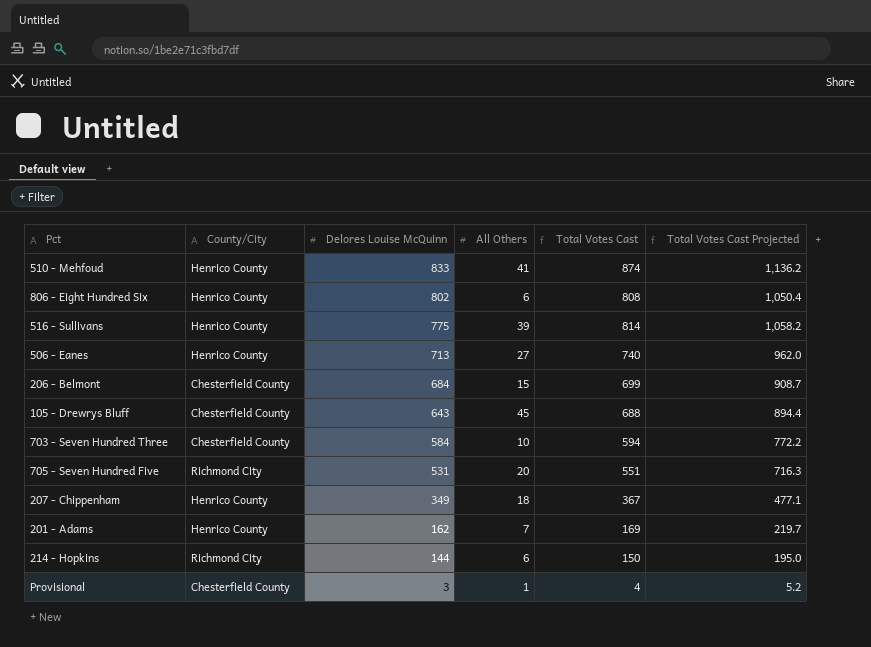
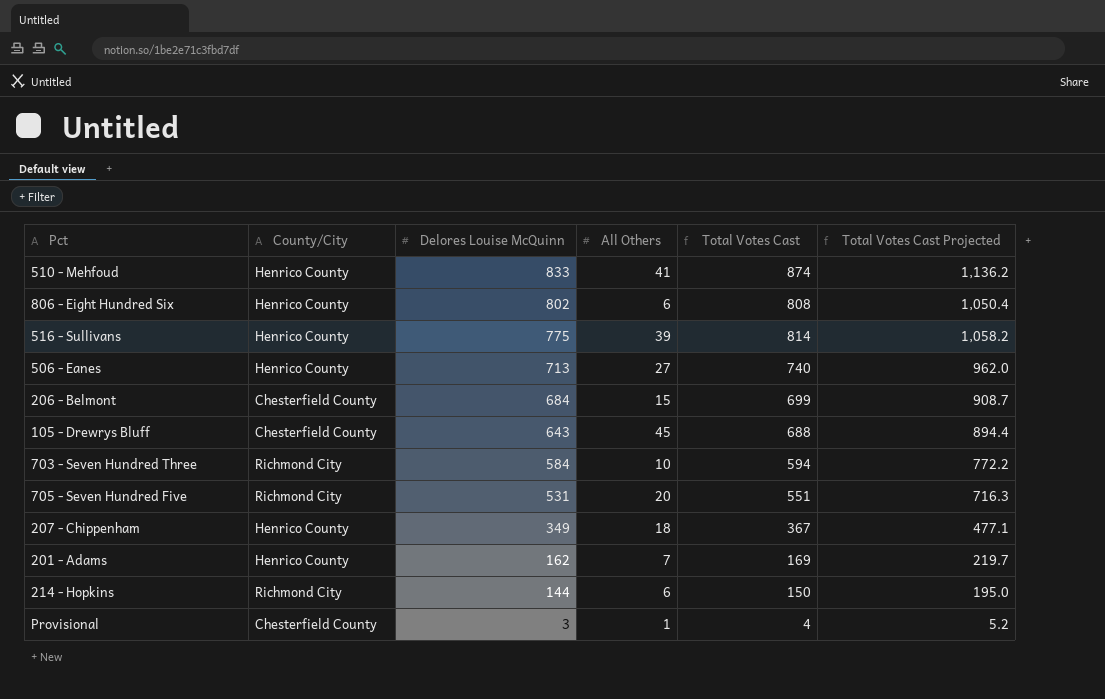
703 - Seven Hundred Three | County/City: Chesterfield County -> Richmond City

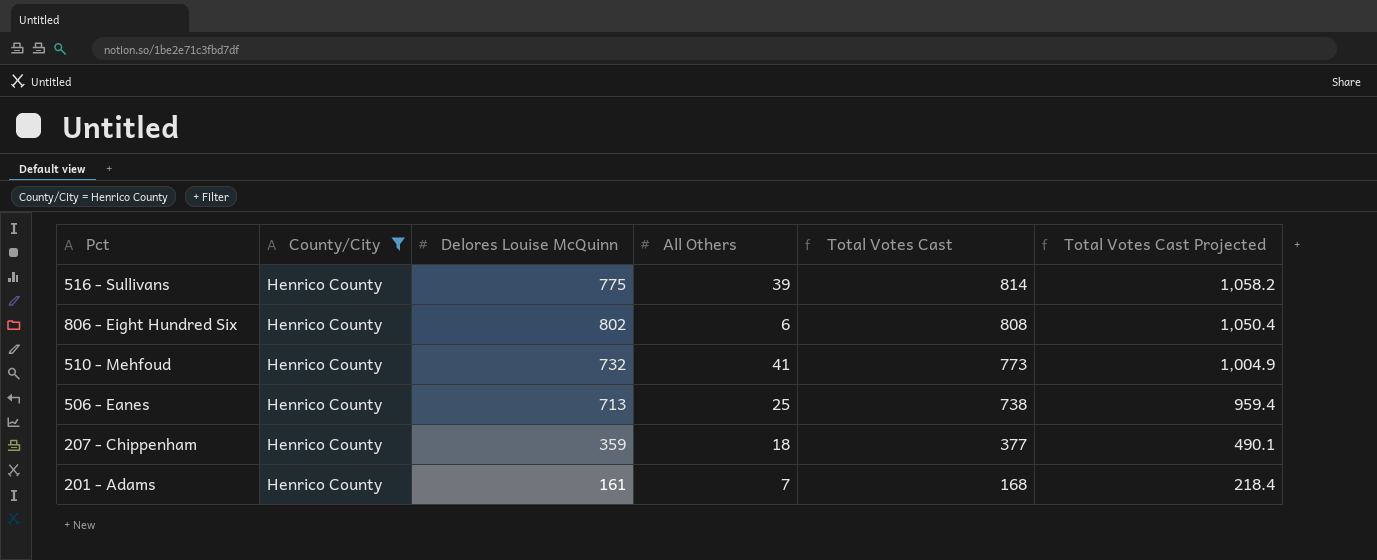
filter: none -> County/City = Henrico County
row order: Delores Louise McQuinn descending -> Total Votes Cast descending
510 - Mehfoud | Delores Louise McQuinn: 833 -> 732
510 - Mehfoud | Total Votes Cast: 874 -> 773
510 - Mehfoud | Total Votes Cast Projected: 1,136.2 -> 1,004.9
506 - Eanes | All Others: 27 -> 25
506 - Eanes | Total Votes Cast: 740 -> 738
506 - Eanes | Total Votes Cast Projected: 962.0 -> 959.4
207 - Chippenham | Delores Louise McQuinn: 349 -> 359
207 - Chippenham | Total Votes Cast: 367 -> 377
207 - Chippenham | Total Votes Cast Projected: 477.1 -> 490.1
201 - Adams | Delores Louise McQuinn: 162 -> 161
201 - Adams | Total Votes Cast: 169 -> 168
201 - Adams | Total Votes Cast Projected: 219.7 -> 218.4

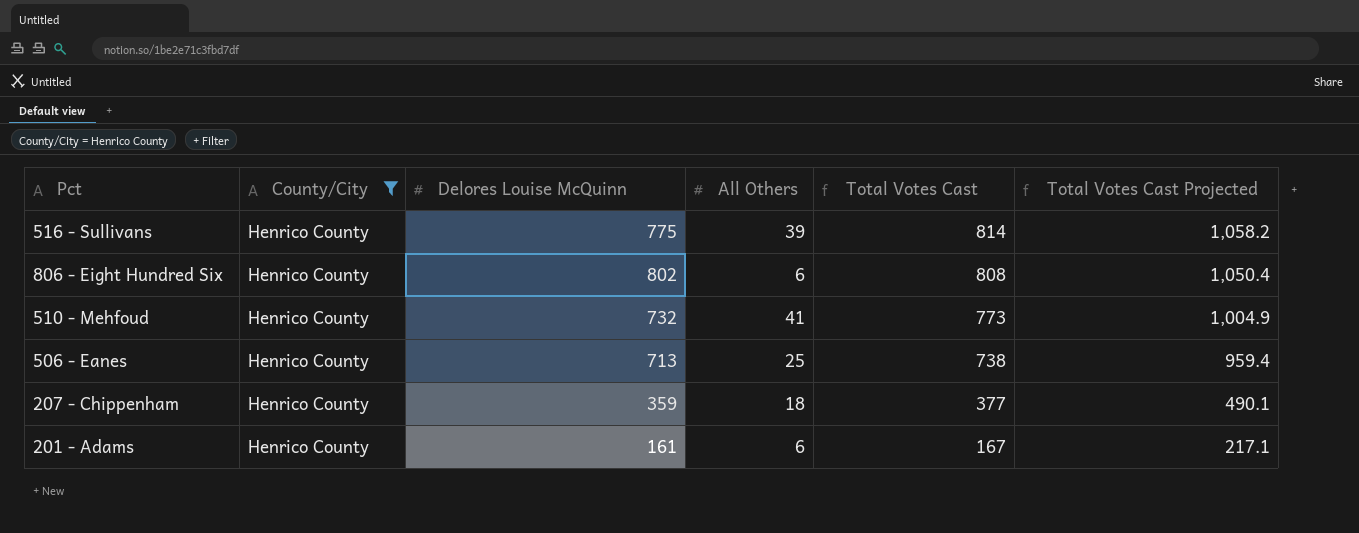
201 - Adams | All Others: 7 -> 6
201 - Adams | Total Votes Cast: 168 -> 167
201 - Adams | Total Votes Cast Projected: 218.4 -> 217.1

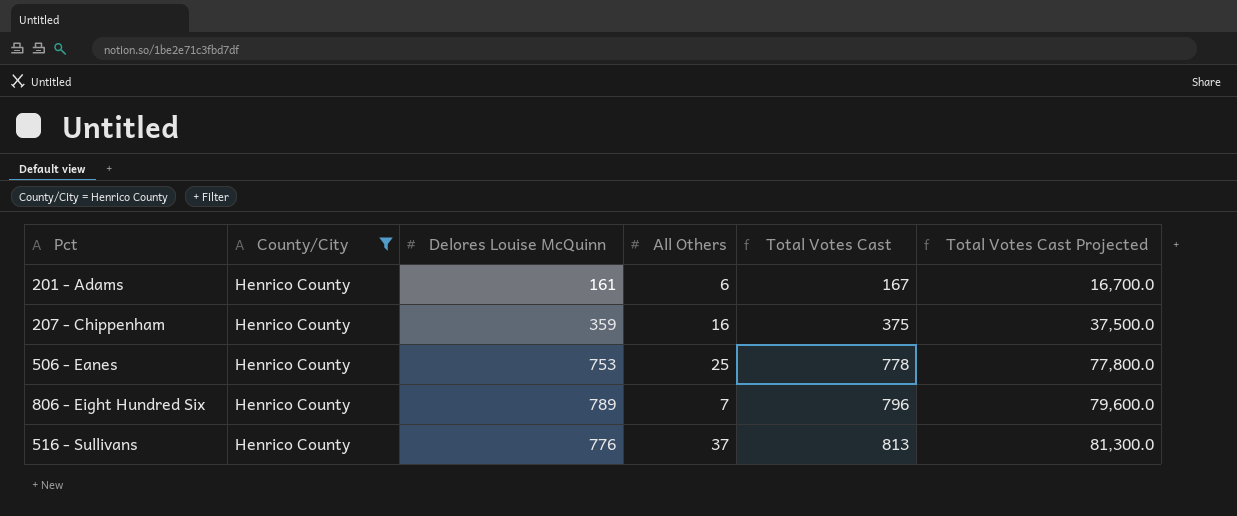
row order: Total Votes Cast descending -> Total Votes Cast ascending
column Total Votes Cast Projected | formula: [Total Votes Cast] * 1.3 -> [Total Votes Cast] * 100
row 510 - Mehfoud: Henrico County | 732 | 41 | 773 | 1,004.9 -> none
207 - Chippenham | All Others: 18 -> 16
207 - Chippenham | Total Votes Cast: 377 -> 375
506 - Eanes | Delores Louise McQuinn: 713 -> 753
506 - Eanes | Total Votes Cast: 738 -> 778
806 - Eight Hundred Six | Delores Louise McQuinn: 802 -> 789
806 - Eight Hundred Six | All Others: 6 -> 7
806 - Eight Hundred Six | Total Votes Cast: 808 -> 796
516 - Sullivans | Delores Louise McQuinn: 775 -> 776
516 - Sullivans | All Others: 39 -> 37
516 - Sullivans | Total Votes Cast: 814 -> 813

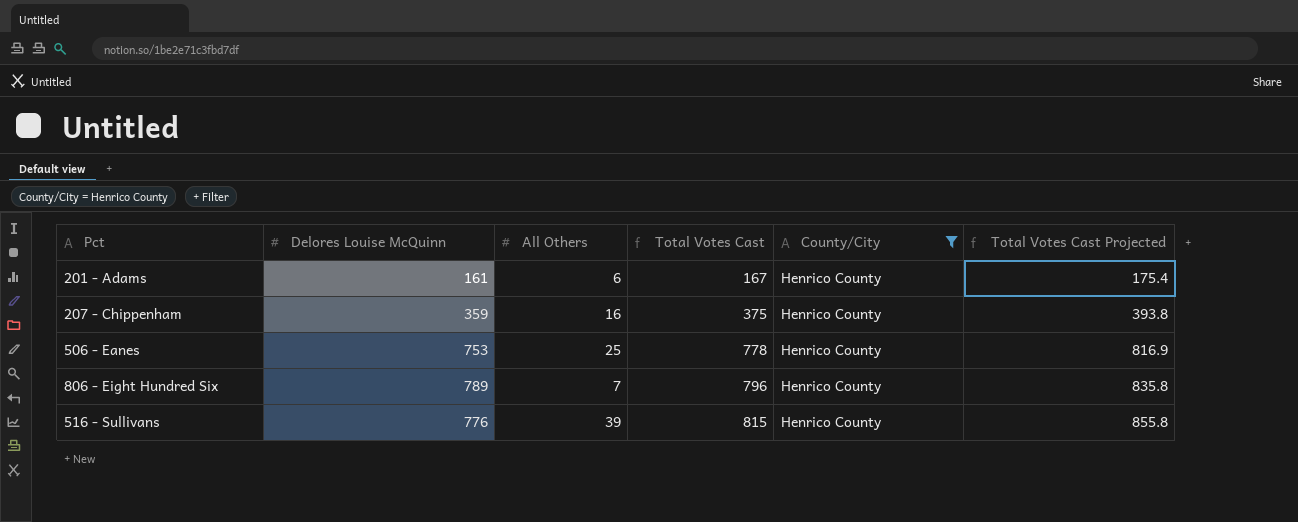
column County/City | position: 2 -> 5
column Total Votes Cast Projected | formula: [Total Votes Cast] * 100 -> [Total Votes Cast] * 1.05
516 - Sullivans | All Others: 37 -> 39
516 - Sullivans | Total Votes Cast: 813 -> 815

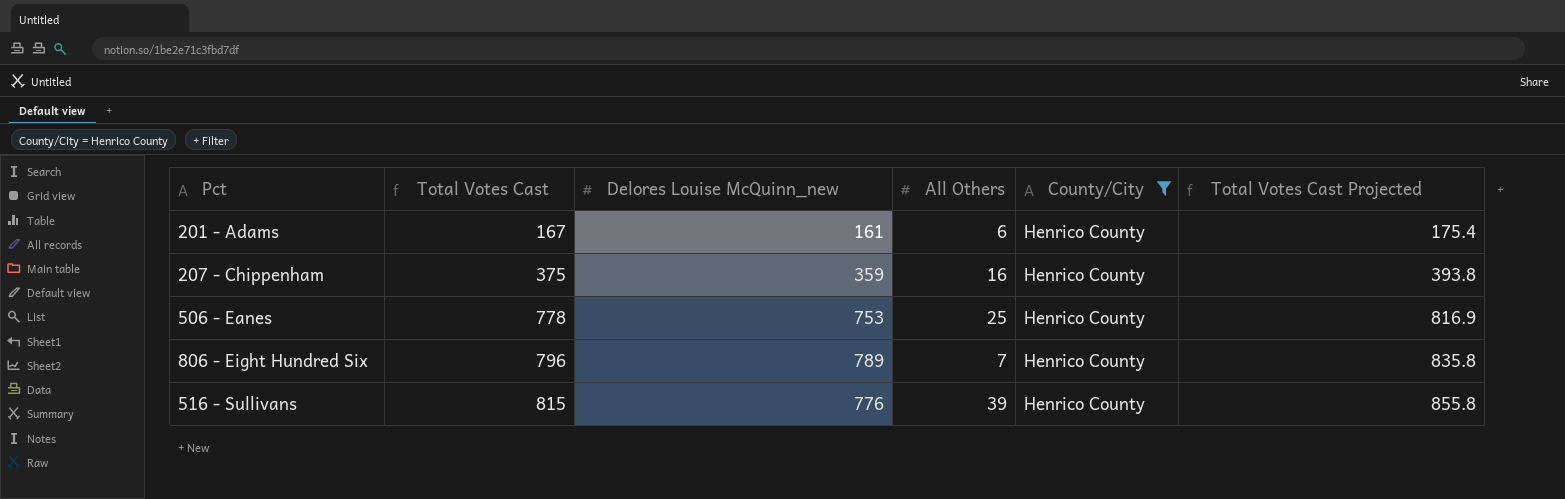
column Total Votes Cast | position: 4 -> 2
column name: Delores Louise McQuinn -> Delores Louise McQuinn_new

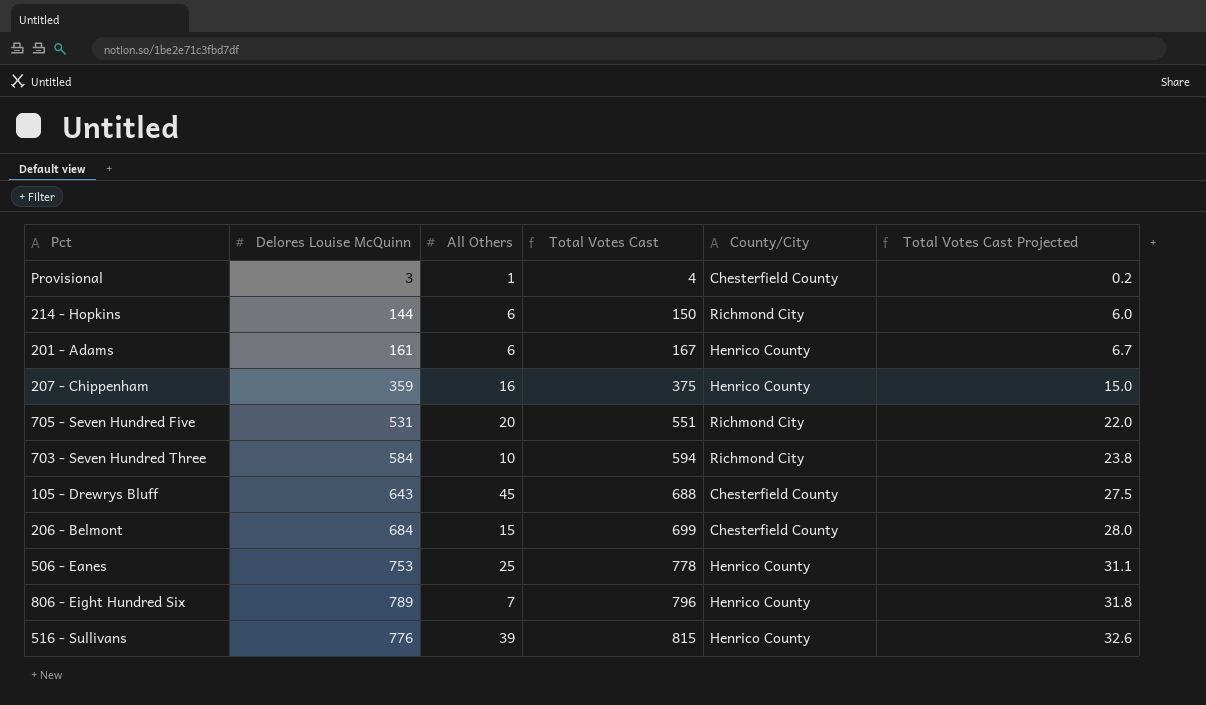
filter: County/City = Henrico County -> none
column name: Delores Louise McQuinn_new -> Delores Louise McQuinn
column Total Votes Cast | position: 2 -> 4
column Total Votes Cast Projected | formula: [Total Votes Cast] * 1.05 -> [Total Votes Cast] * 0.04

